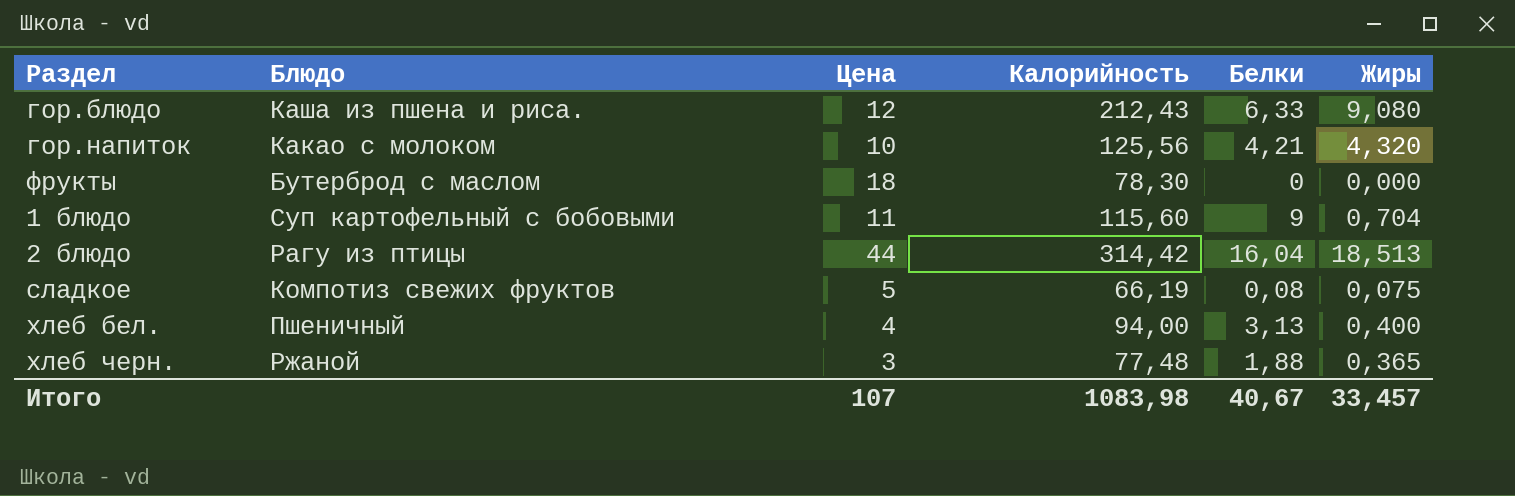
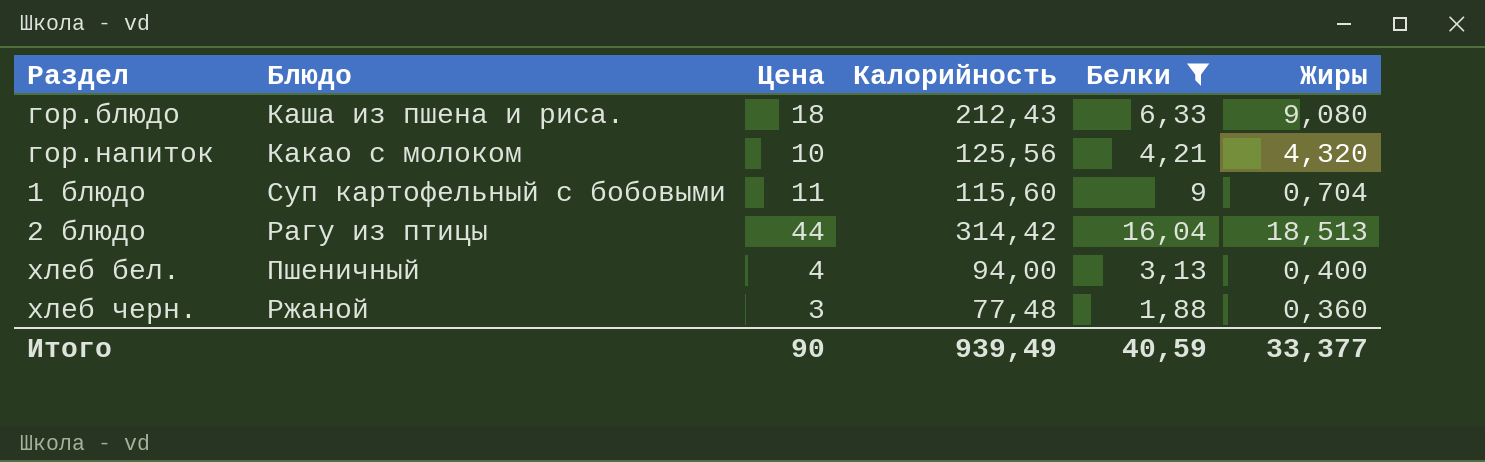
filter: none -> Белки >= 1,88
гор.блюдо | Цена: 12 -> 18
хлеб черн. | Жиры: 0,365 -> 0,360
Итого | Цена: 107 -> 90
Итого | Калорийность: 1083,98 -> 939,49
Итого | Белки: 40,67 -> 40,59
Итого | Жиры: 33,457 -> 33,377

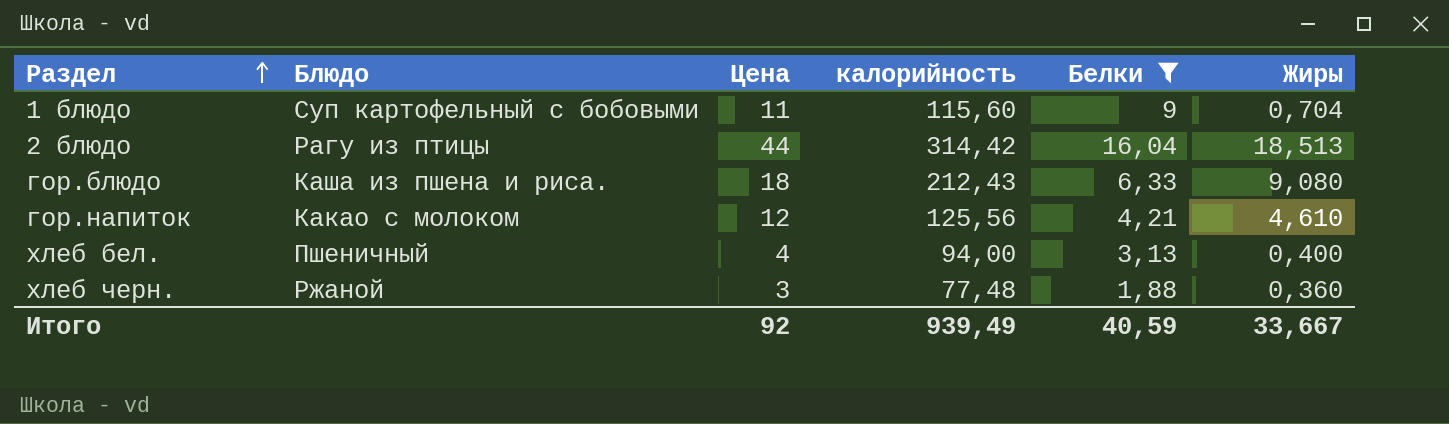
row order: none -> Раздел ascending
column name: Калорийность -> калорийность
гор.напиток | Цена: 10 -> 12
гор.напиток | Жиры: 4,320 -> 4,610
Итого | Цена: 90 -> 92
Итого | Жиры: 33,377 -> 33,667

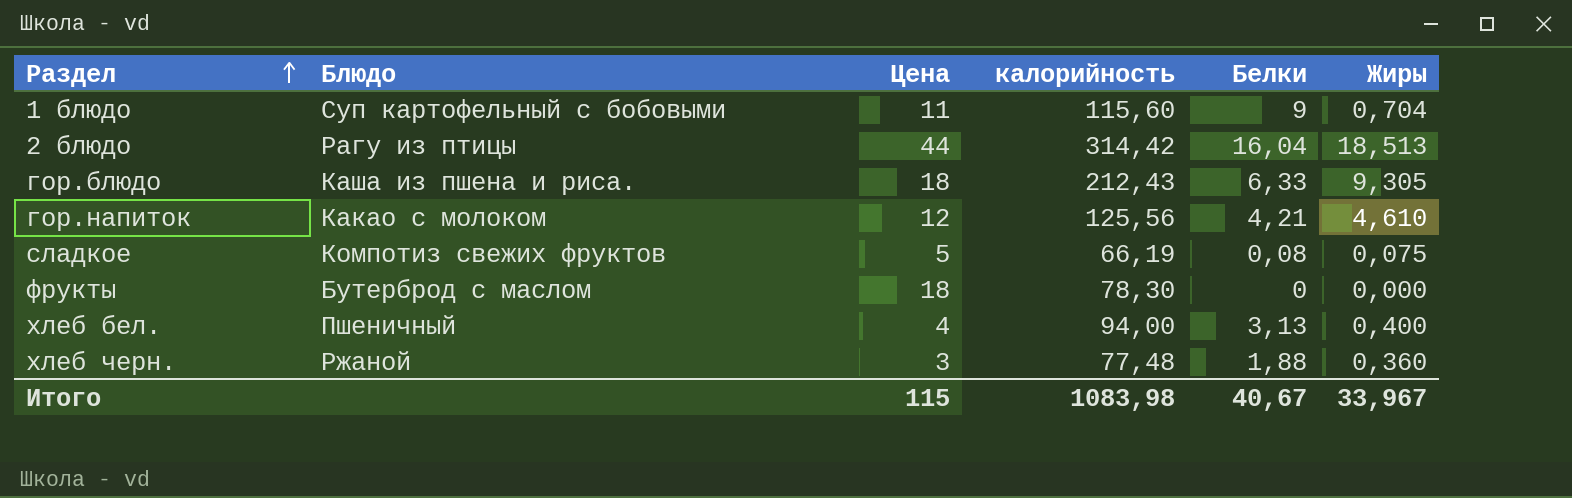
filter: Белки >= 1,88 -> none
гор.блюдо | Жиры: 9,080 -> 9,305
Итого | Цена: 92 -> 115
Итого | калорийность: 939,49 -> 1083,98
Итого | Белки: 40,59 -> 40,67
Итого | Жиры: 33,667 -> 33,967

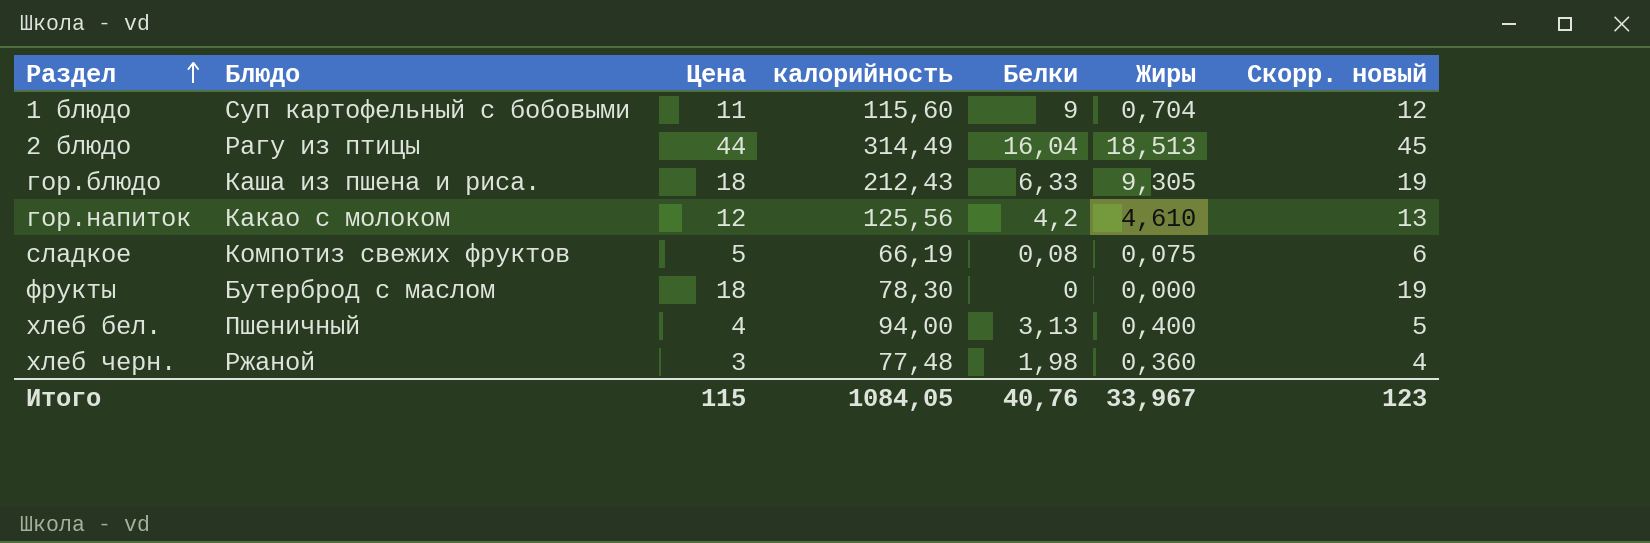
column Скорр. новый | formula: none -> [Цена] + 1
2 блюдо | калорийность: 314,42 -> 314,49
гор.напиток | Белки: 4,21 -> 4,2
хлеб черн. | Белки: 1,88 -> 1,98
Итого | калорийность: 1083,98 -> 1084,05
Итого | Белки: 40,67 -> 40,76

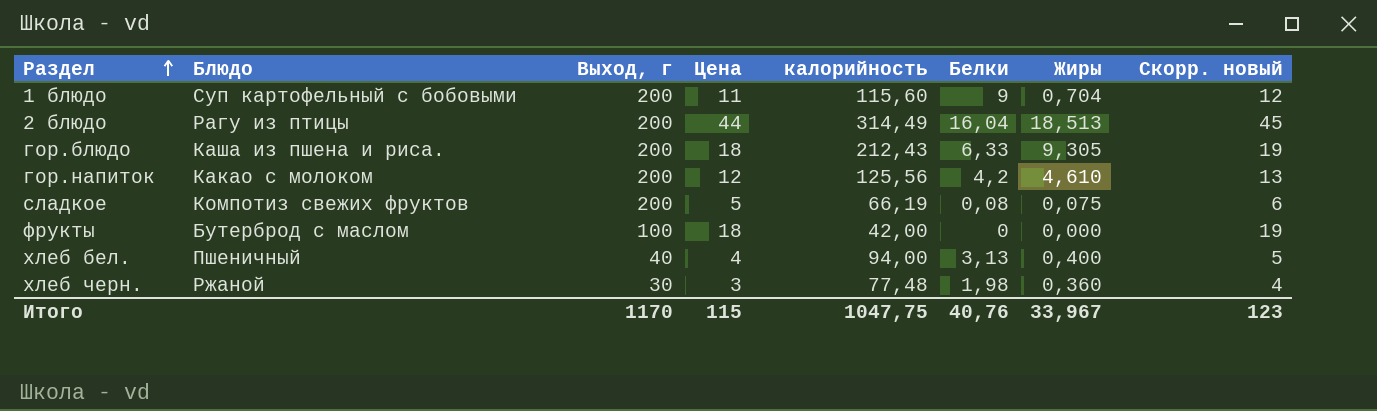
column Выход, г | position: none -> 3
фрукты | калорийность: 78,30 -> 42,00
Итого | калорийность: 1084,05 -> 1047,75

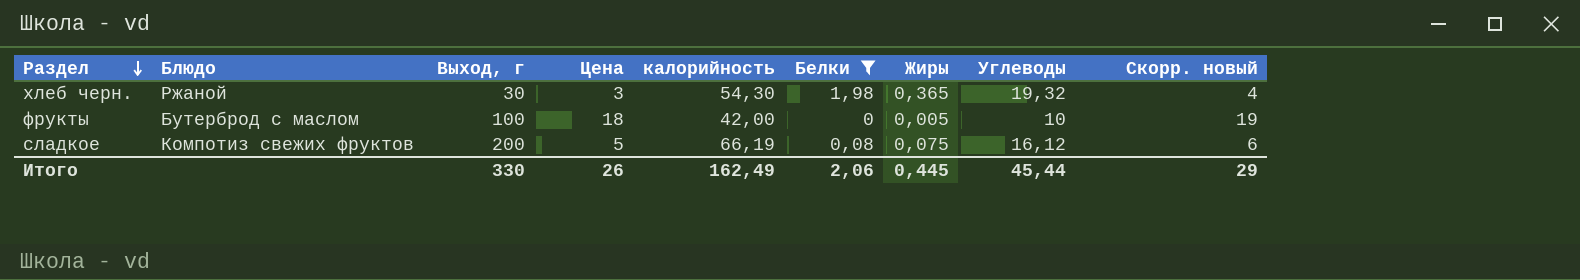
filter: none -> Белки <= 1,98
row order: Раздел ascending -> Раздел descending
column Углеводы | position: none -> 8
хлеб черн. | калорийность: 77,48 -> 54,30
хлеб черн. | Жиры: 0,360 -> 0,365
фрукты | Жиры: 0,000 -> 0,005
Итого | Выход, г: 1170 -> 330
Итого | Цена: 115 -> 26
Итого | калорийность: 1047,75 -> 162,49
Итого | Белки: 40,76 -> 2,06
Итого | Жиры: 33,967 -> 0,445
Итого | Скорр. новый: 123 -> 29

